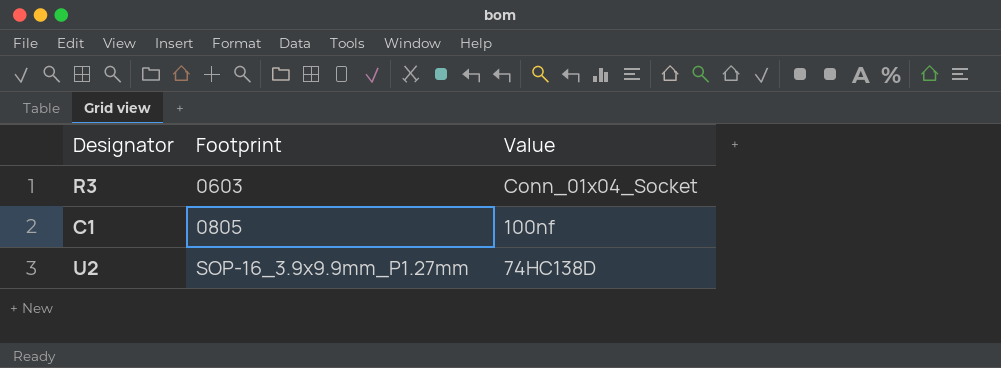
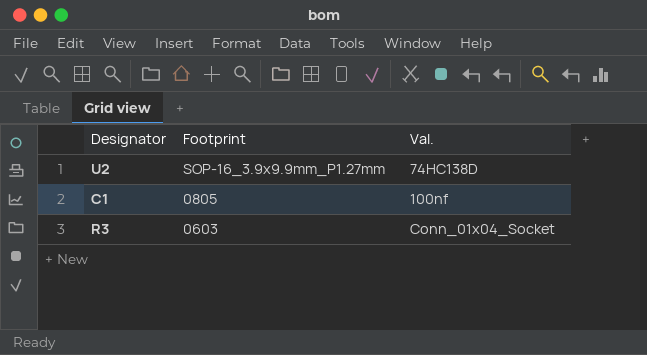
row order: Footprint ascending -> Footprint descending
column name: Value -> Val.

